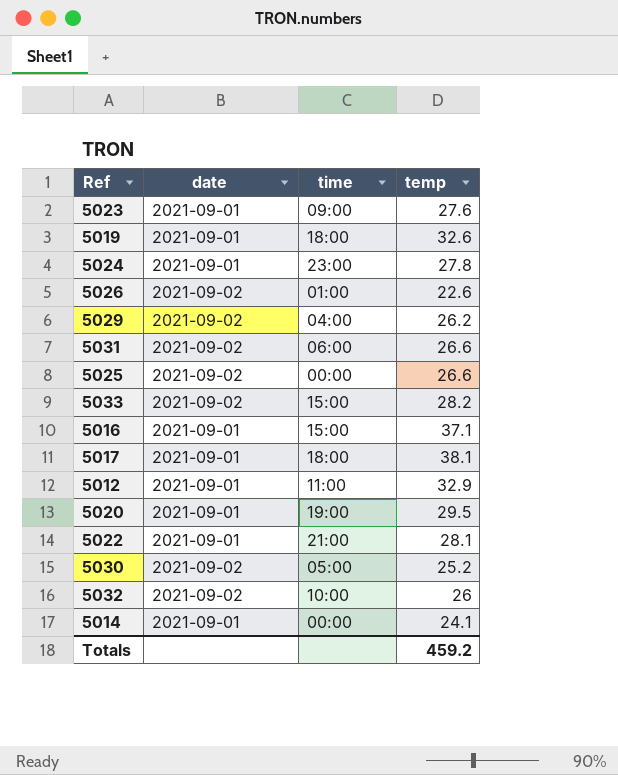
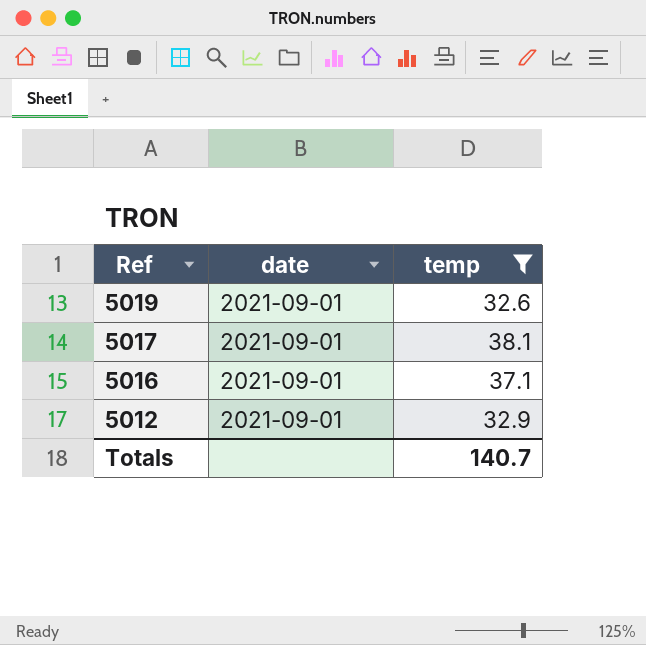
filter: none -> temp >= 32.6
row order: none -> Ref descending
column time | position: 3 -> none
Totals | temp: 459.2 -> 140.7

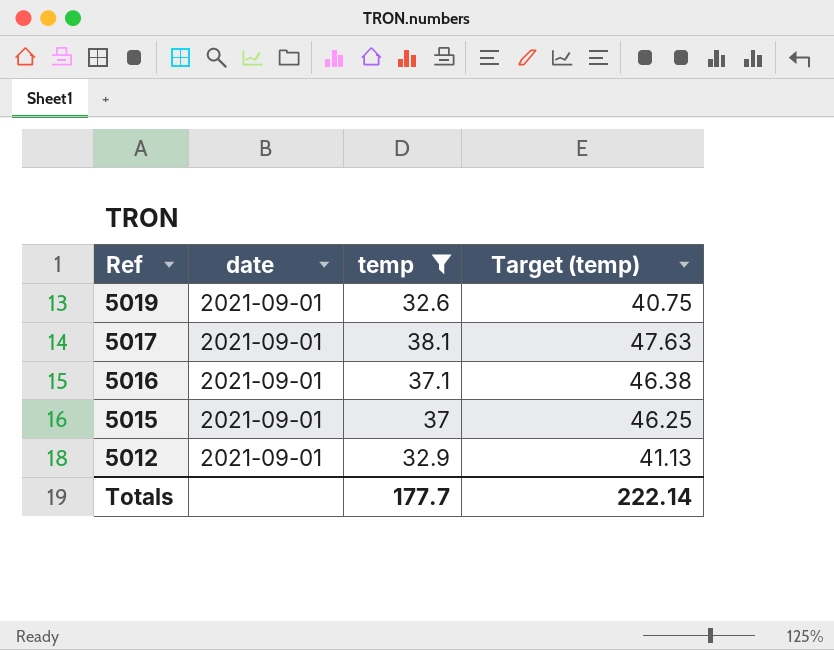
column Target (temp) | formula: none -> [temp] * 1.25
row 5015: none -> 2021-09-01 | 37 | 46.25
Totals | temp: 140.7 -> 177.7

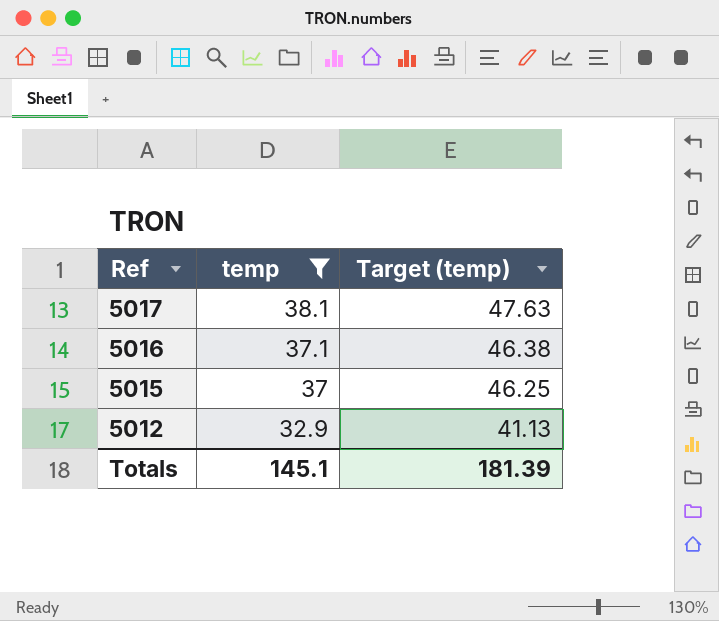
column date | position: 2 -> none
row 5019: 2021-09-01 | 32.6 | 40.75 -> none
Totals | temp: 177.7 -> 145.1
Totals | Target (temp): 222.14 -> 181.39

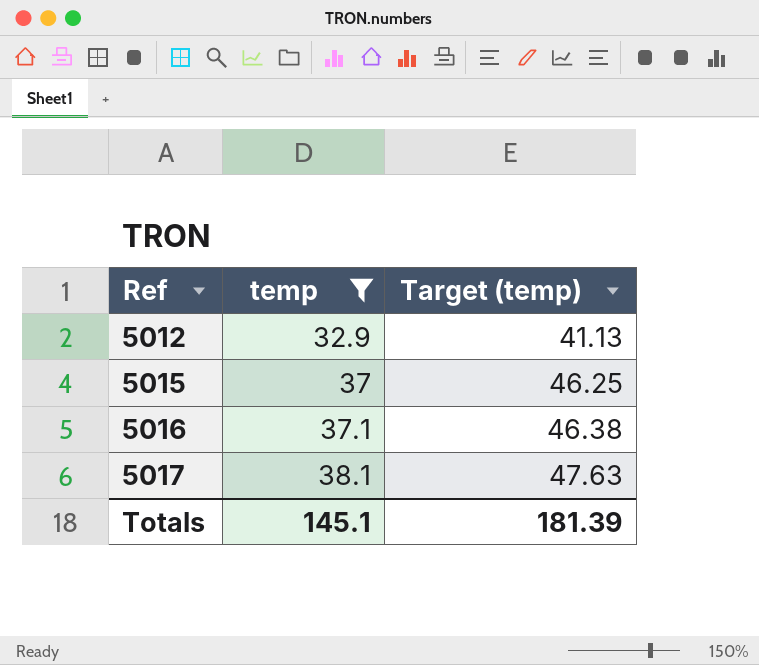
row order: Ref descending -> Ref ascending

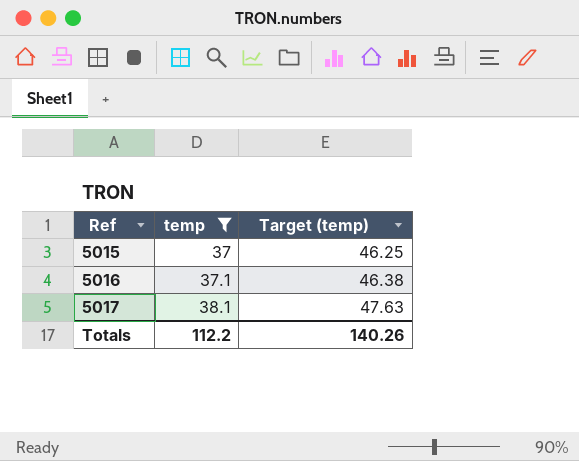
row 5012: 32.9 | 41.13 -> none
Totals | temp: 145.1 -> 112.2
Totals | Target (temp): 181.39 -> 140.26

